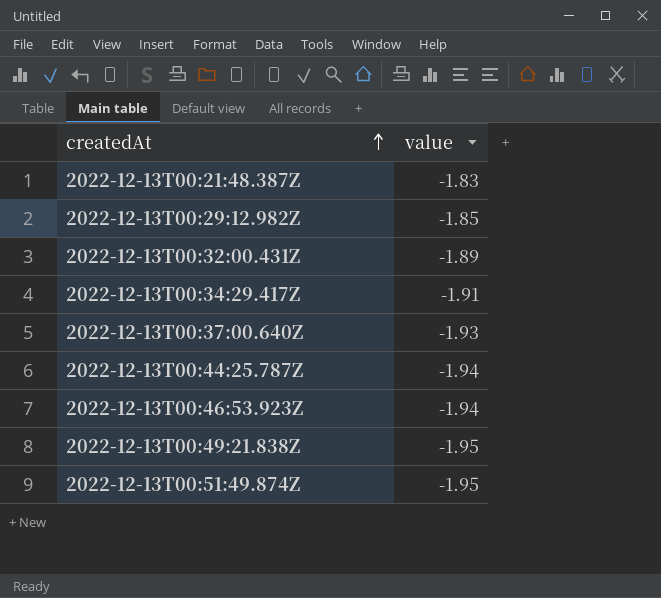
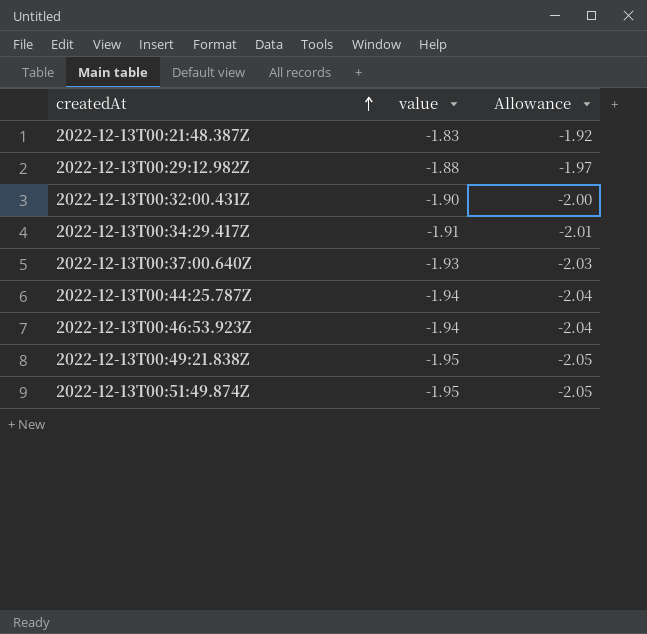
column Allowance | formula: none -> [value] * 1.05
2022-12-13T00:29:12.982Z | value: -1.85 -> -1.88
2022-12-13T00:32:00.431Z | value: -1.89 -> -1.90

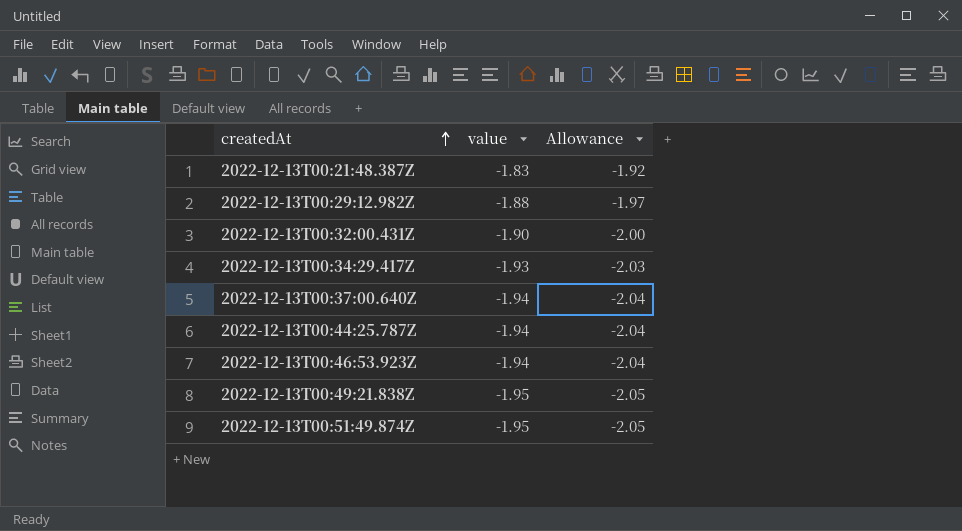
2022-12-13T00:34:29.417Z | value: -1.91 -> -1.93
2022-12-13T00:34:29.417Z | Allowance: -2.01 -> -2.03
2022-12-13T00:37:00.640Z | value: -1.93 -> -1.94
2022-12-13T00:37:00.640Z | Allowance: -2.03 -> -2.04

